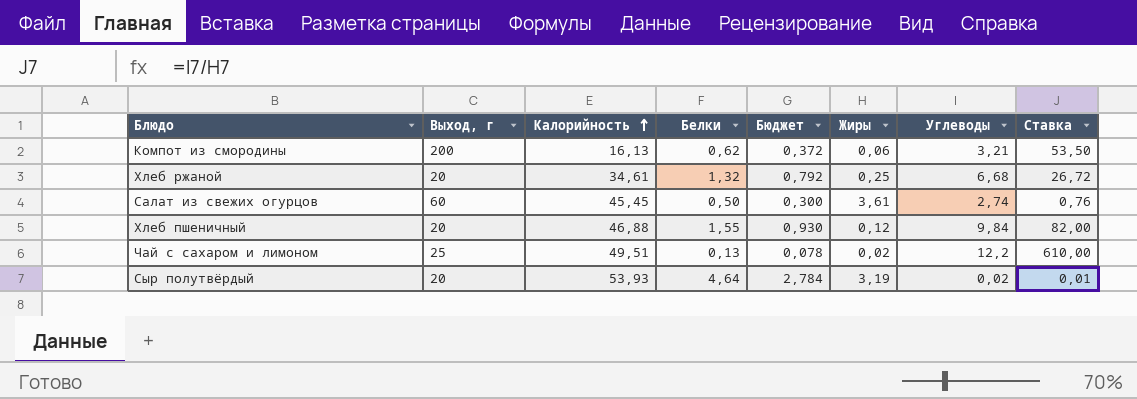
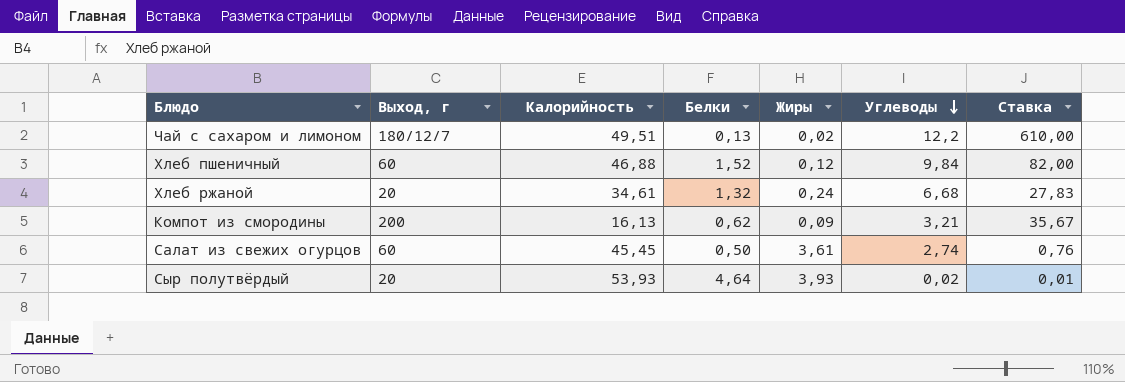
row order: Калорийность ascending -> Углеводы descending
column Бюджет | formula: [Белки] * 0,6 -> none
Чай с сахаром и лимоном | Выход, г: 25 -> 180/12/7
Хлеб пшеничный | Выход, г: 20 -> 60
Хлеб пшеничный | Белки: 1,55 -> 1,52
Хлеб ржаной | Жиры: 0,25 -> 0,24
Хлеб ржаной | Ставка: 26,72 -> 27,83
Компот из смородины | Жиры: 0,06 -> 0,09
Компот из смородины | Ставка: 53,50 -> 35,67
Сыр полутвёрдый | Жиры: 3,19 -> 3,93

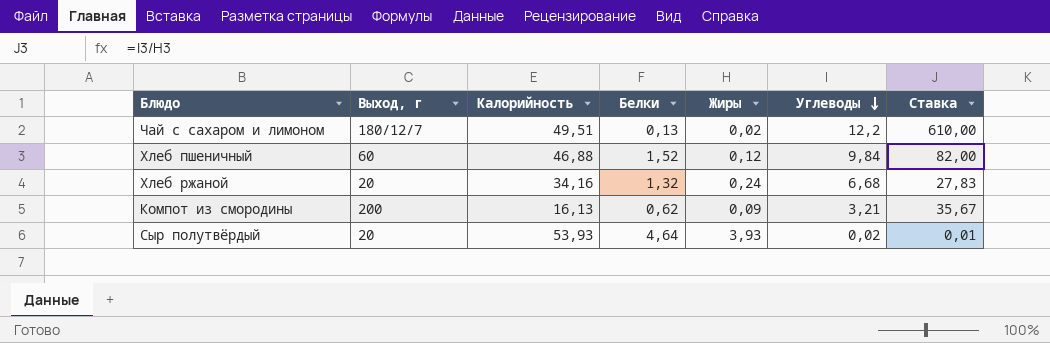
row Салат из свежих огурцов: 60 | 45,45 | 0,50 | 3,61 | 2,74 | 0,76 -> none
Хлеб ржаной | Калорийность: 34,61 -> 34,16

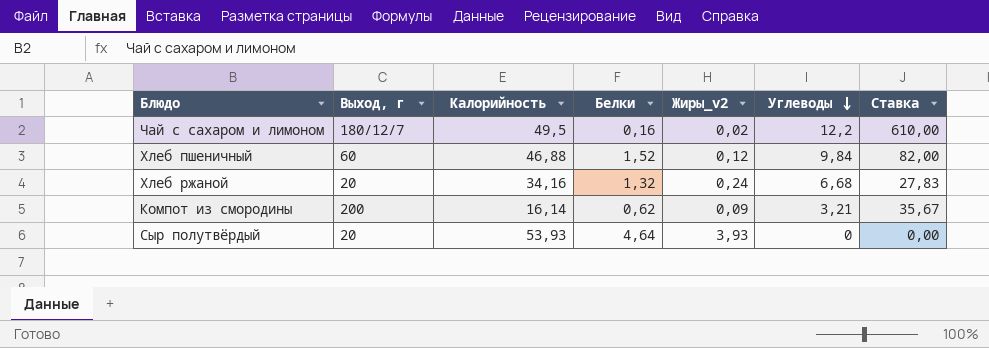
column name: Жиры -> Жиры_v2
Чай с сахаром и лимоном | Калорийность: 49,51 -> 49,5
Чай с сахаром и лимоном | Белки: 0,13 -> 0,16
Компот из смородины | Калорийность: 16,13 -> 16,14
Сыр полутвёрдый | Углеводы: 0,02 -> 0
Сыр полутвёрдый | Ставка: 0,01 -> 0,00

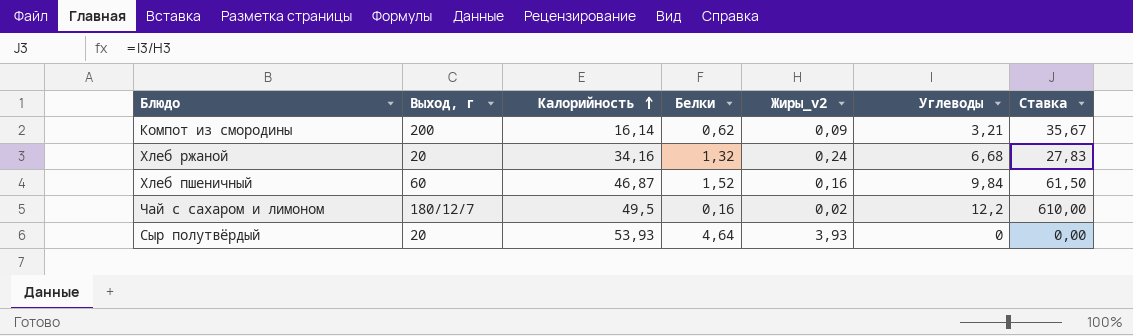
row order: Углеводы descending -> Калорийность ascending
Хлеб пшеничный | Калорийность: 46,88 -> 46,87
Хлеб пшеничный | Жиры_v2: 0,12 -> 0,16
Хлеб пшеничный | Ставка: 82,00 -> 61,50

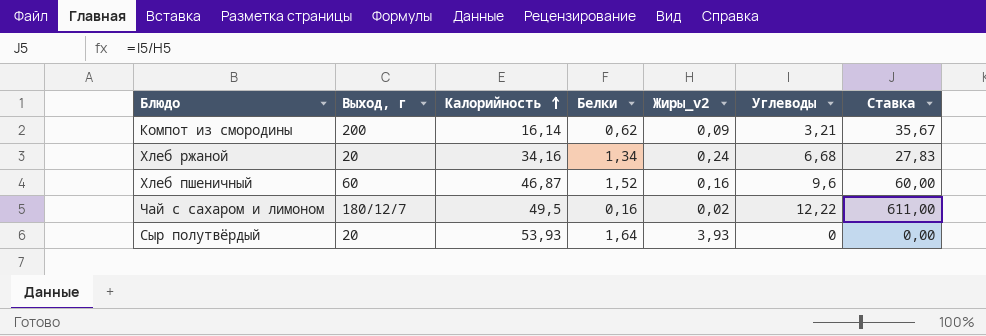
Хлеб ржаной | Белки: 1,32 -> 1,34
Хлеб пшеничный | Углеводы: 9,84 -> 9,6
Хлеб пшеничный | Ставка: 61,50 -> 60,00
Чай с сахаром и лимоном | Углеводы: 12,2 -> 12,22
Чай с сахаром и лимоном | Ставка: 610,00 -> 611,00
Сыр полутвёрдый | Белки: 4,64 -> 1,64

